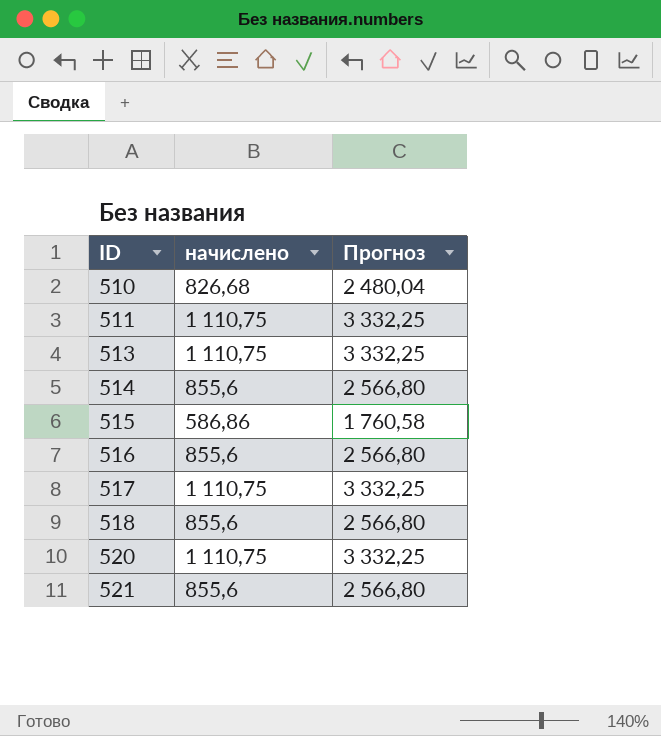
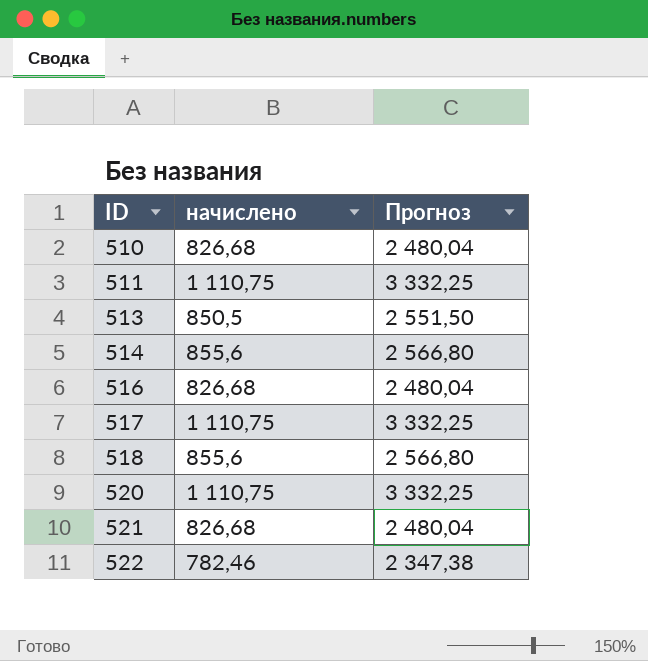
row 515: 586,86 | 1 760,58 -> none
513 | начислено: 1 110,75 -> 850,5
513 | Прогноз: 3 332,25 -> 2 551,50
516 | начислено: 855,6 -> 826,68
516 | Прогноз: 2 566,80 -> 2 480,04
521 | начислено: 855,6 -> 826,68
521 | Прогноз: 2 566,80 -> 2 480,04
row 522: none -> 782,46 | 2 347,38

